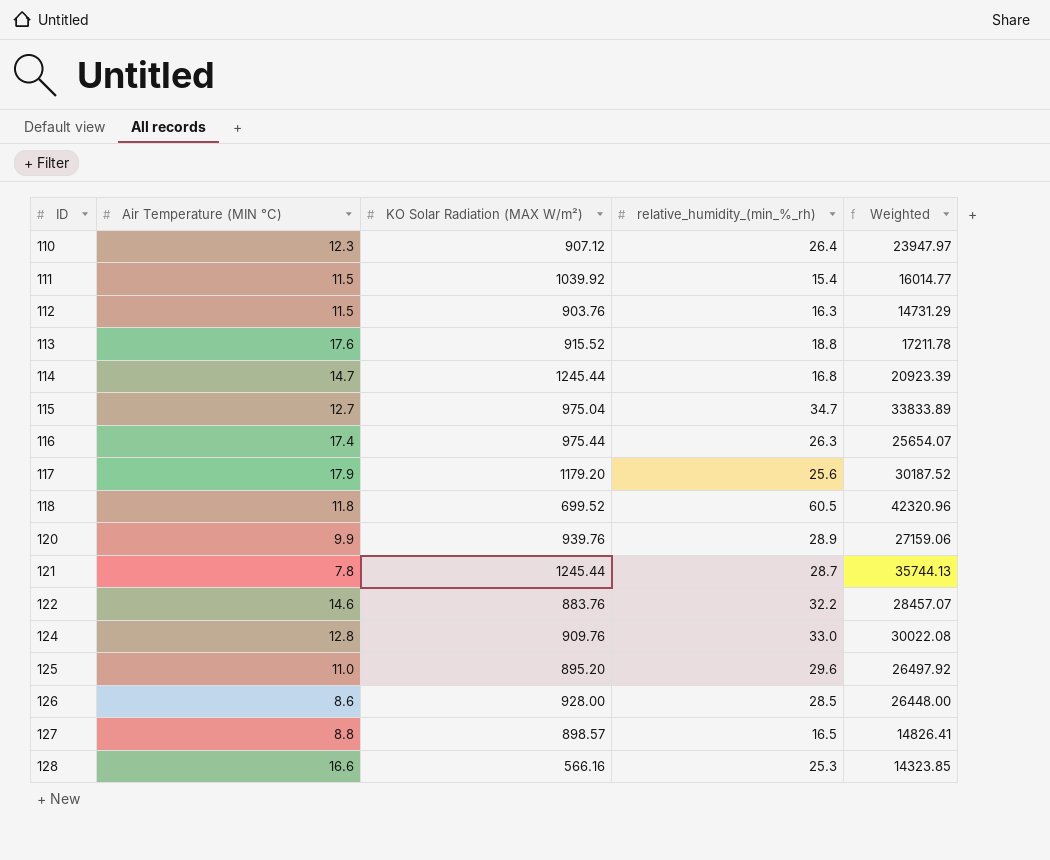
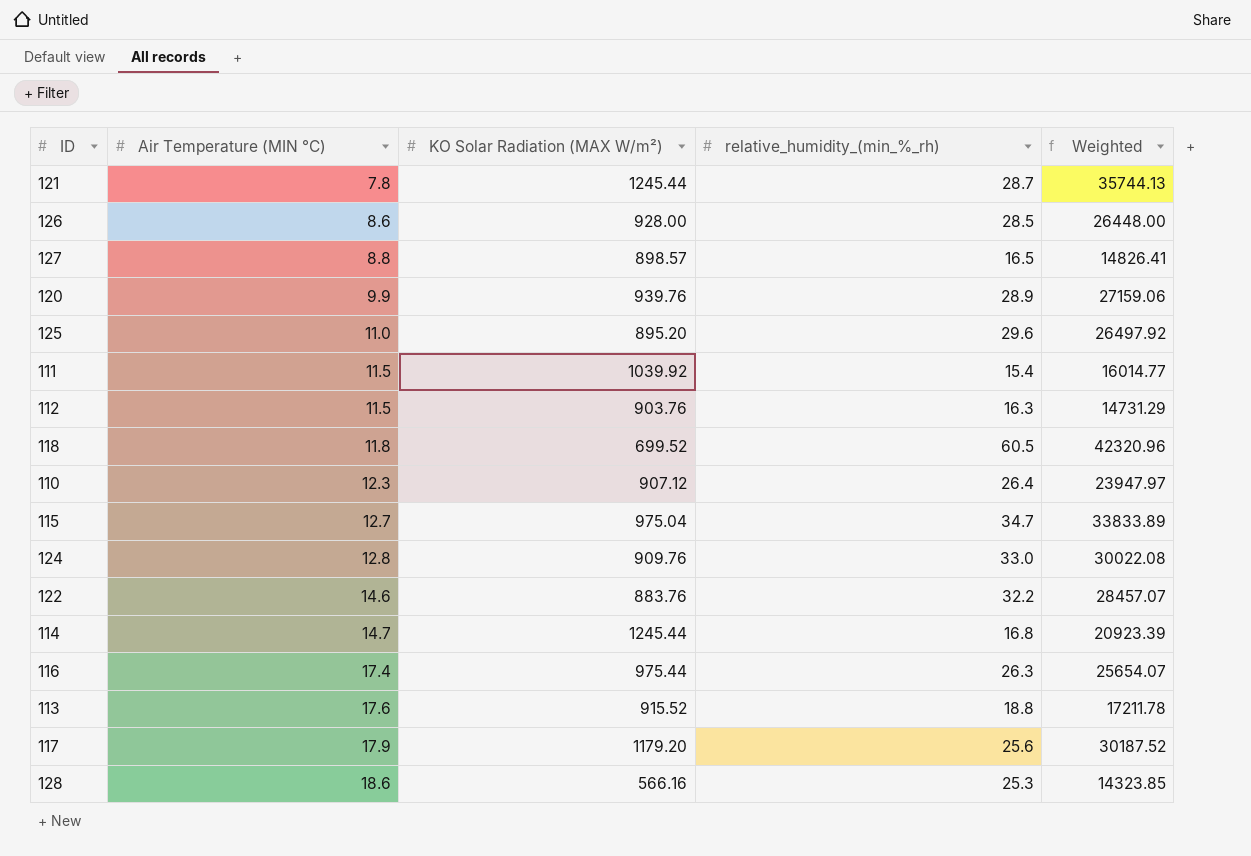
row order: ID ascending -> Air Temperature (MIN °C) ascending
128 | Air Temperature (MIN °C): 16.6 -> 18.6

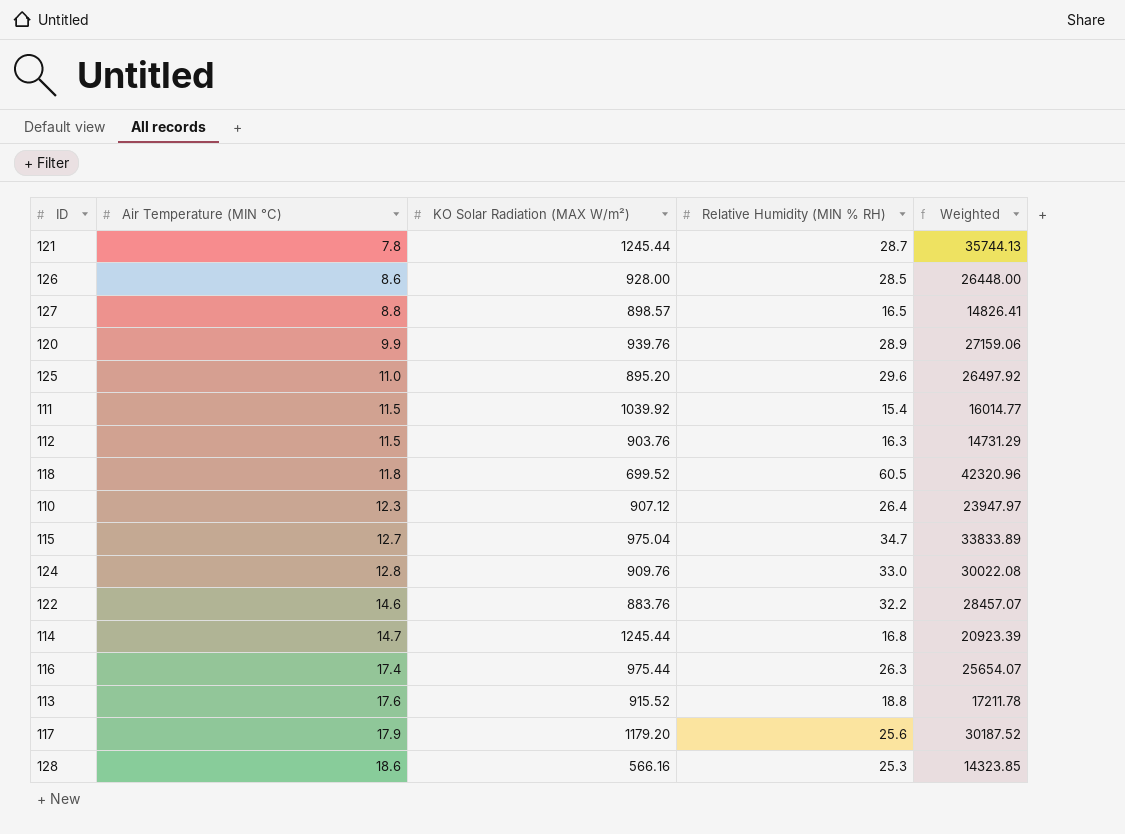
column name: relative_humidity_(min_%_rh) -> Relative Humidity (MIN % RH)

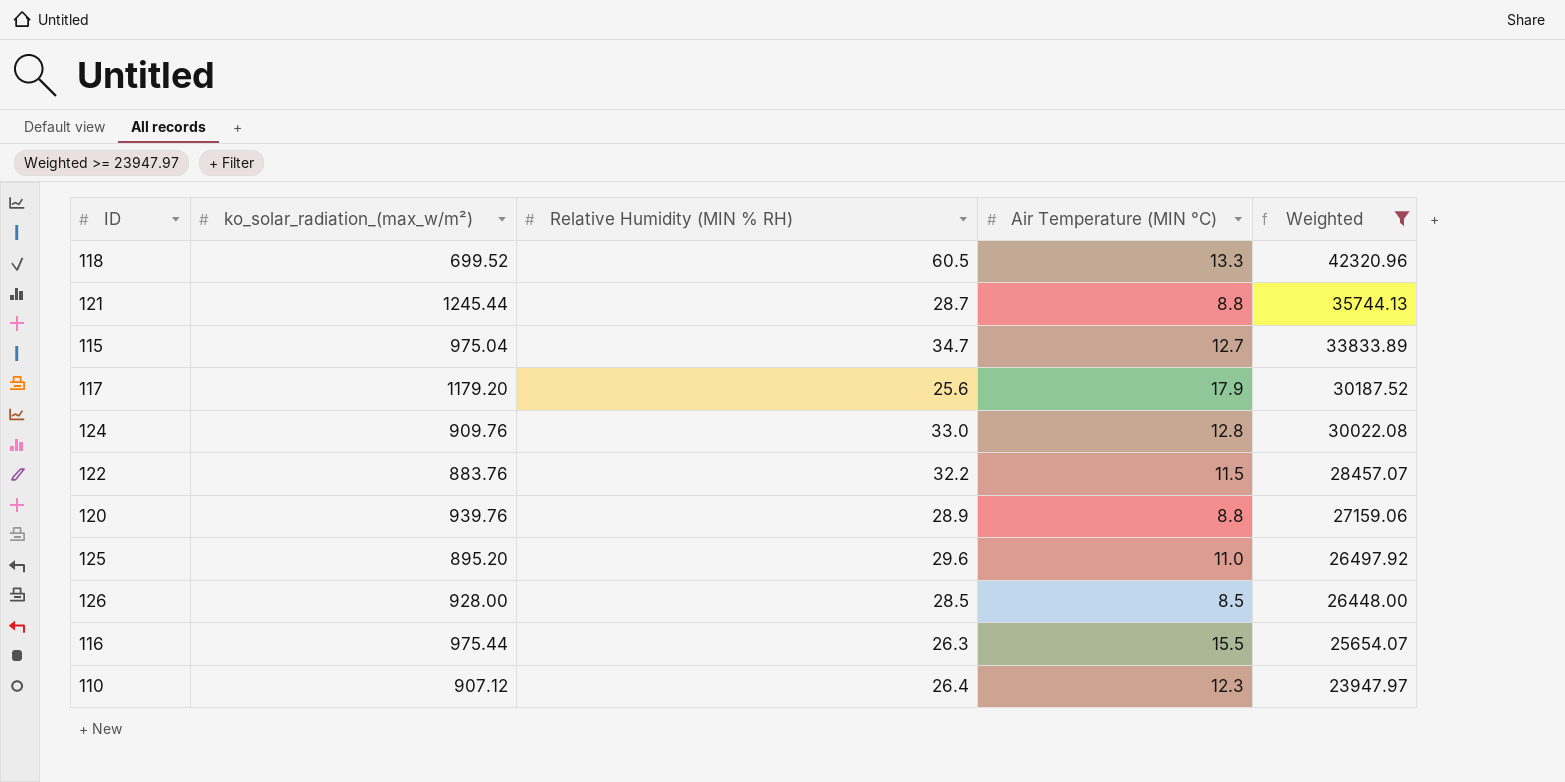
filter: none -> Weighted >= 23947.97
row order: Air Temperature (MIN °C) ascending -> Weighted descending
column name: KO Solar Radiation (MAX W/m²) -> ko_solar_radiation_(max_w/m²)
column Air Temperature (MIN °C) | position: 2 -> 4
118 | Air Temperature (MIN °C): 11.8 -> 13.3
121 | Air Temperature (MIN °C): 7.8 -> 8.8
122 | Air Temperature (MIN °C): 14.6 -> 11.5
120 | Air Temperature (MIN °C): 9.9 -> 8.8
126 | Air Temperature (MIN °C): 8.6 -> 8.5
116 | Air Temperature (MIN °C): 17.4 -> 15.5

